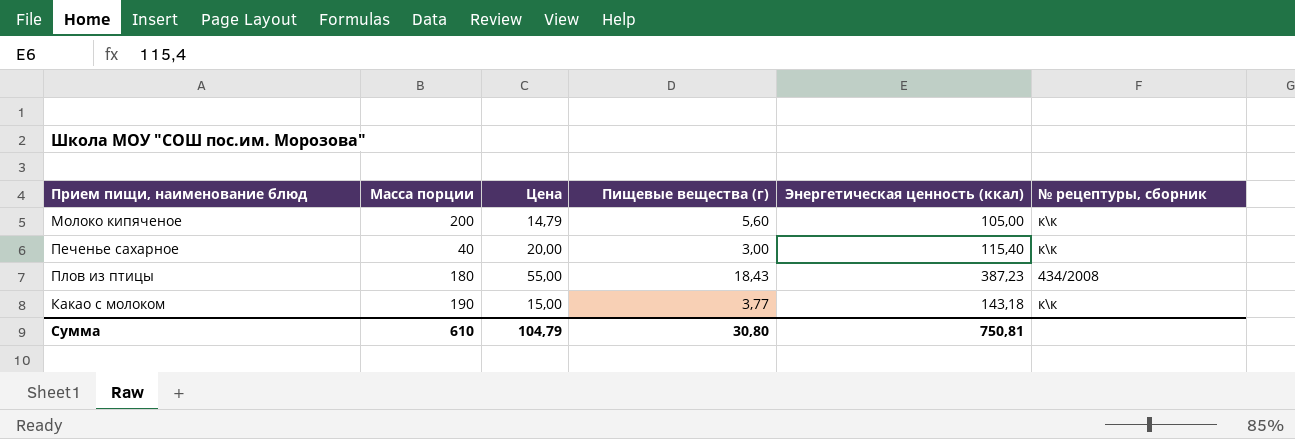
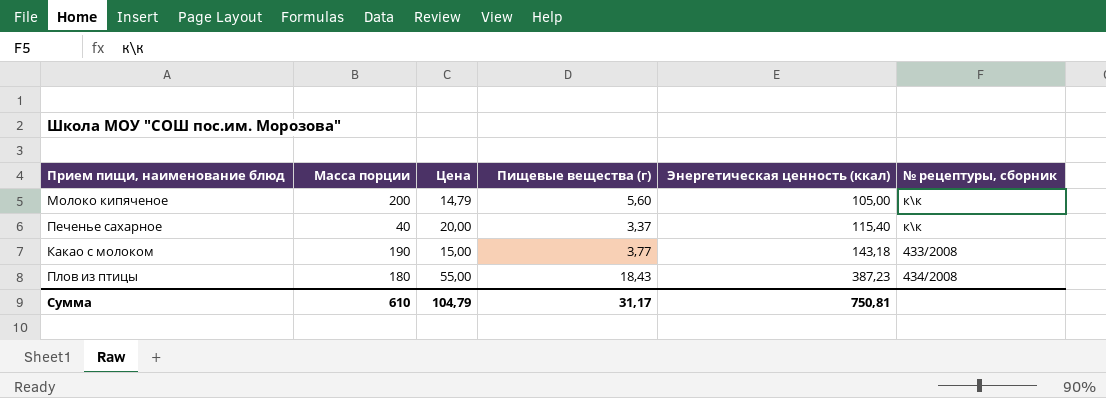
row order: none -> Энергетическая ценность (ккал) ascending
Печенье сахарное | Пищевые вещества (г): 3,00 -> 3,37
Какао с молоком | № рецептуры, сборник: к\к -> 433/2008
Сумма | Пищевые вещества (г): 30,80 -> 31,17

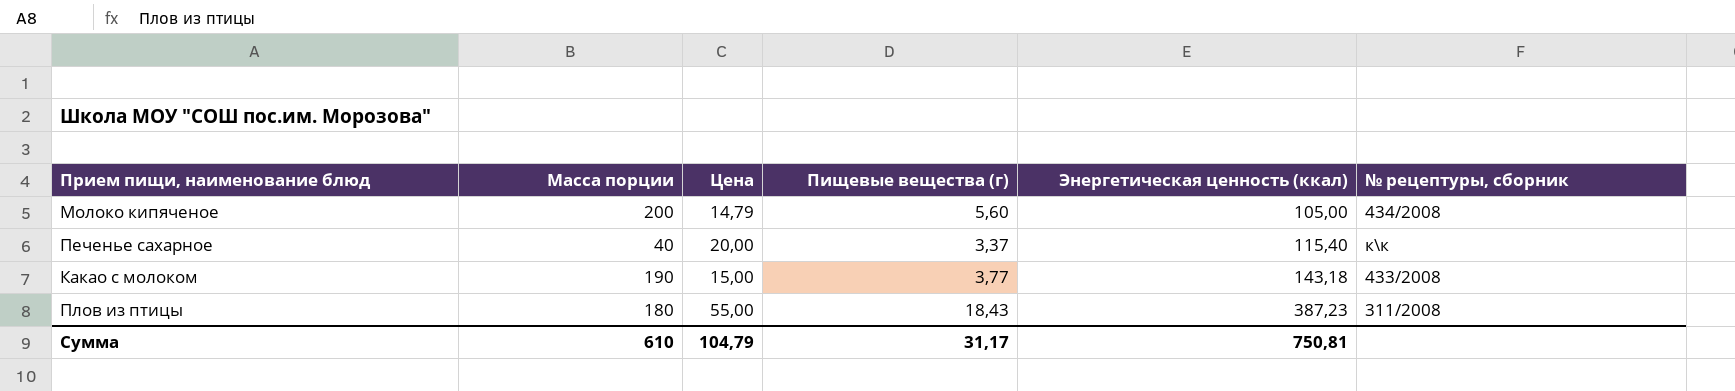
Молоко кипяченое | № рецептуры, сборник: к\к -> 434/2008
Плов из птицы | № рецептуры, сборник: 434/2008 -> 311/2008

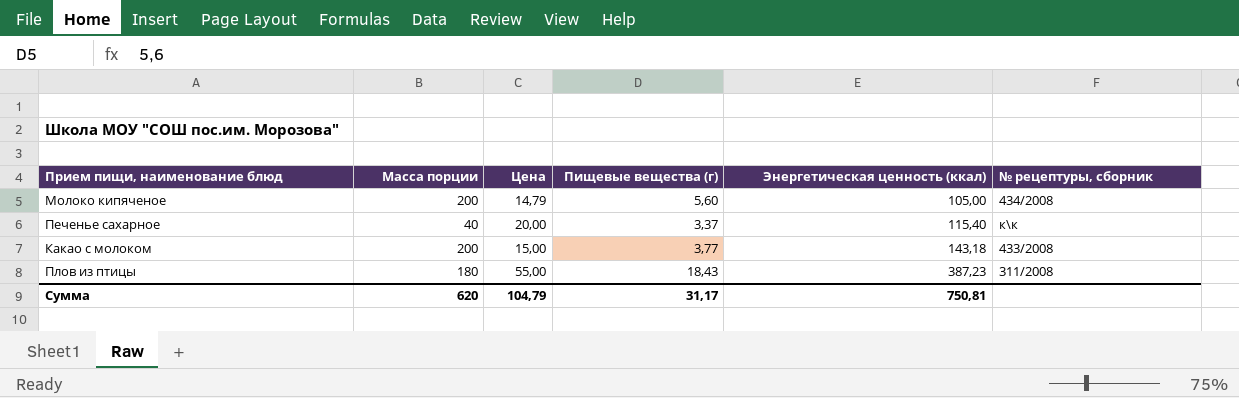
Какао с молоком | Масса порции: 190 -> 200
Сумма | Масса порции: 610 -> 620

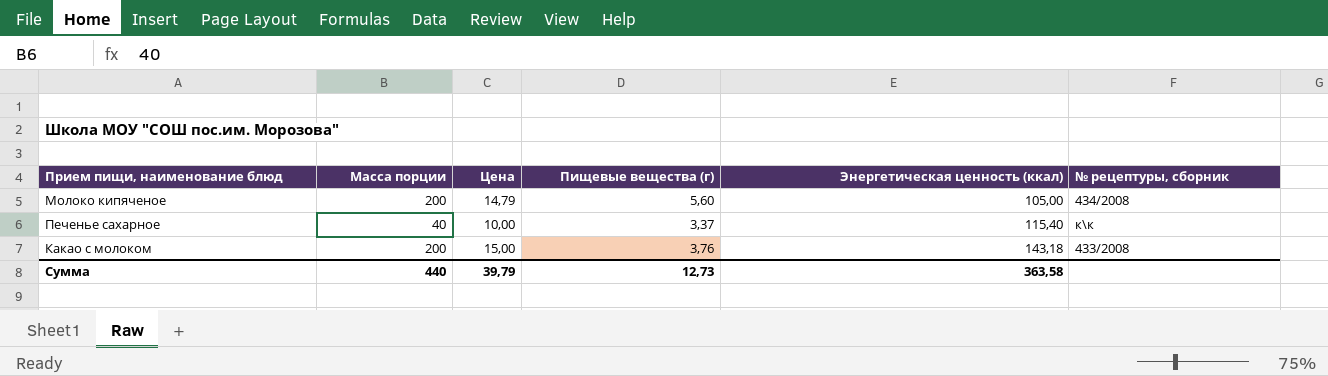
row Плов из птицы: 180 | 55,00 | 18,43 | 387,23 | 311/2008 -> none
Печенье сахарное | Цена: 20,00 -> 10,00
Какао с молоком | Пищевые вещества (г): 3,77 -> 3,76
Сумма | Масса порции: 620 -> 440
Сумма | Цена: 104,79 -> 39,79
Сумма | Пищевые вещества (г): 31,17 -> 12,73
Сумма | Энергетическая ценность (ккал): 750,81 -> 363,58

